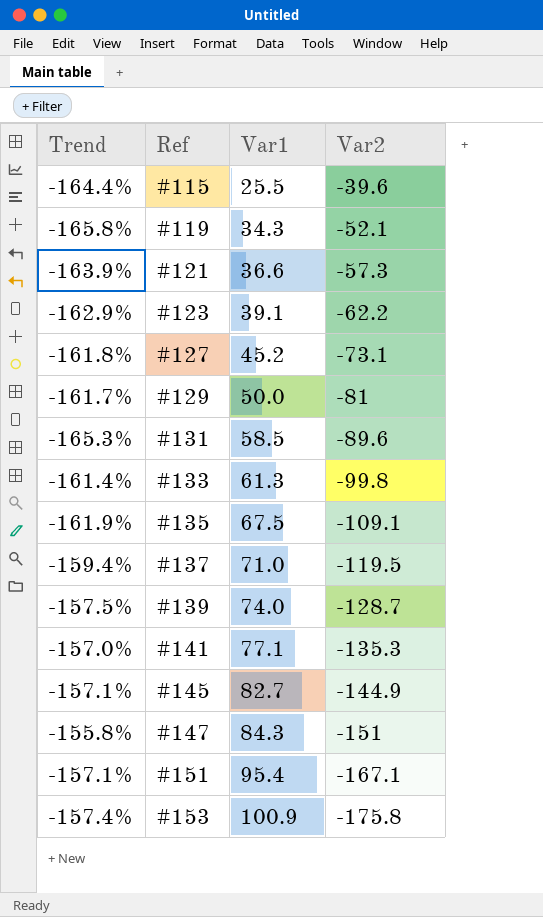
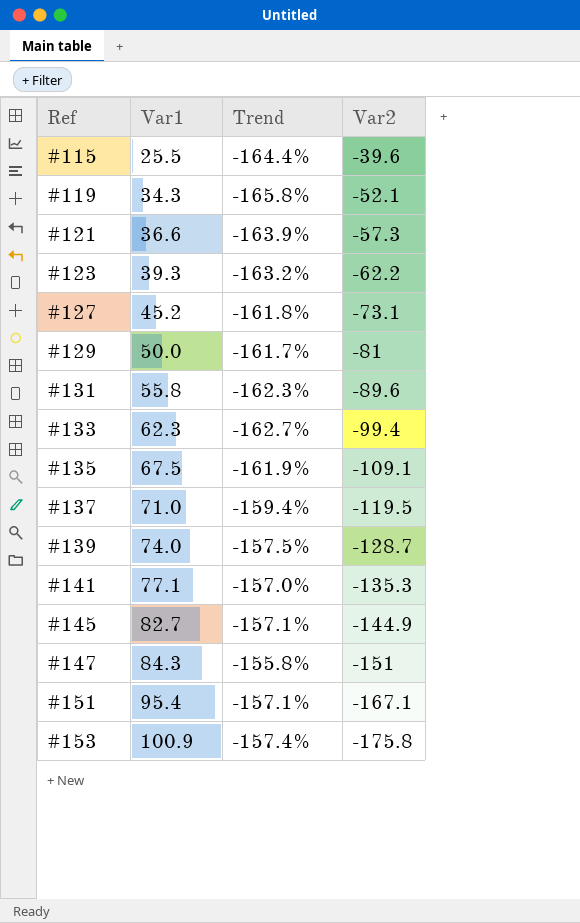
column Trend | position: 1 -> 3
#123 | Var1: 39.1 -> 39.3
#123 | Trend: -162.9% -> -163.2%
#131 | Var1: 58.5 -> 55.8
#131 | Trend: -165.3% -> -162.3%
#133 | Var1: 61.3 -> 62.3
#133 | Trend: -161.4% -> -162.7%
#133 | Var2: -99.8 -> -99.4

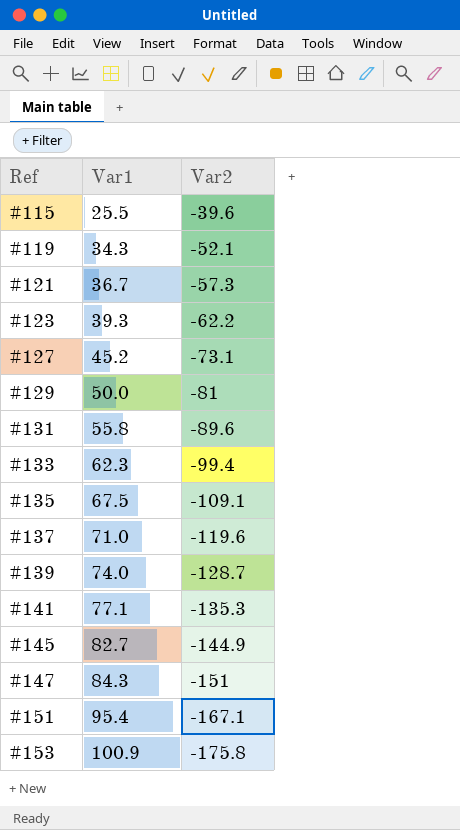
column Trend | formula: ([Var1] - [Var2]) / [Var2] -> none
#121 | Var1: 36.6 -> 36.7
#137 | Var2: -119.5 -> -119.6

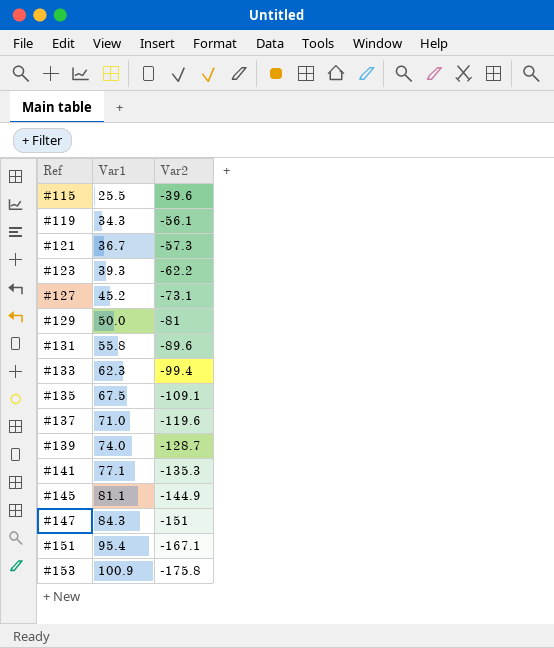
#119 | Var2: -52.1 -> -56.1
#145 | Var1: 82.7 -> 81.1

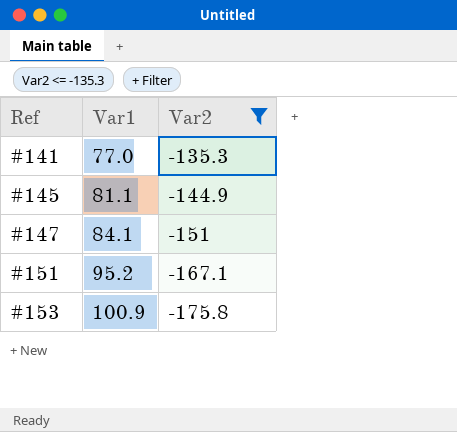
filter: none -> Var2 <= -135.3
#141 | Var1: 77.1 -> 77.0
#147 | Var1: 84.3 -> 84.1
#151 | Var1: 95.4 -> 95.2

